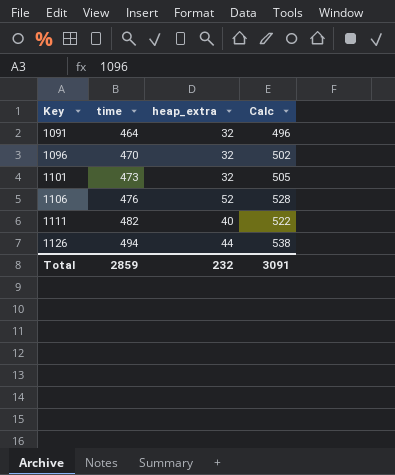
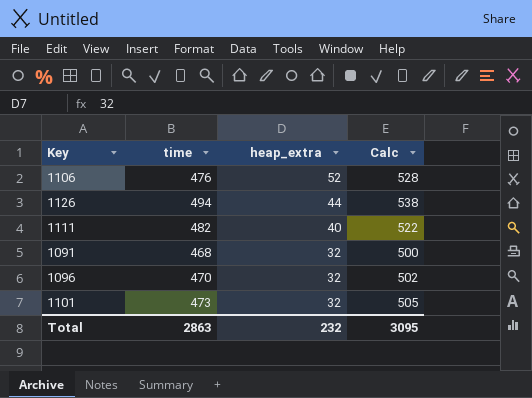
row order: Key ascending -> heap_extra descending
1091 | time: 464 -> 468
1091 | Calc: 496 -> 500
Total | time: 2859 -> 2863
Total | Calc: 3091 -> 3095

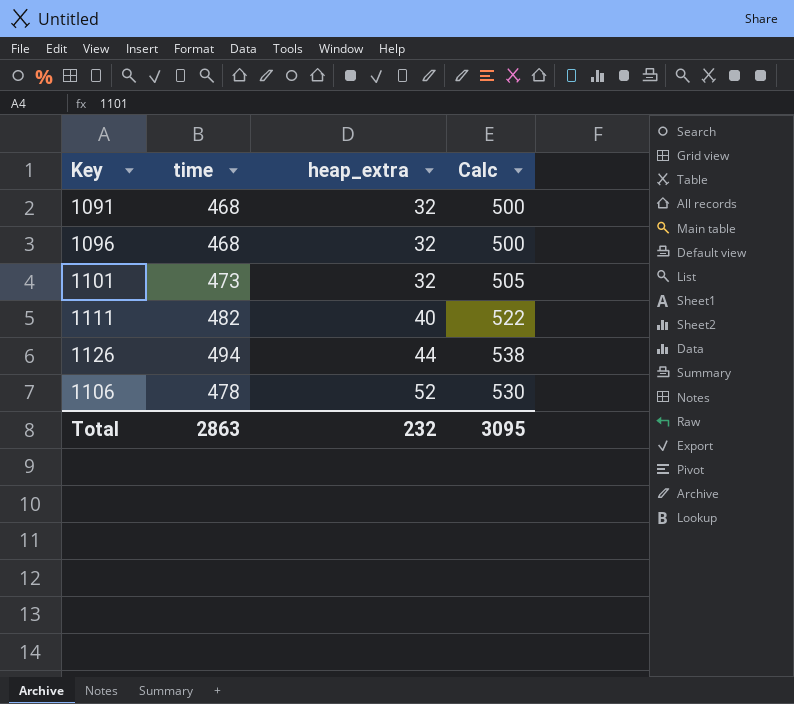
row order: heap_extra descending -> heap_extra ascending
1096 | time: 470 -> 468
1096 | Calc: 502 -> 500
1106 | time: 476 -> 478
1106 | Calc: 528 -> 530

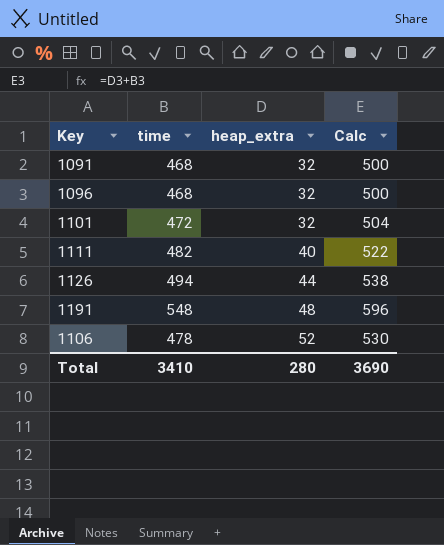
1101 | time: 473 -> 472
1101 | Calc: 505 -> 504
row 1191: none -> 548 | 48 | 596
Total | time: 2863 -> 3410
Total | heap_extra: 232 -> 280
Total | Calc: 3095 -> 3690

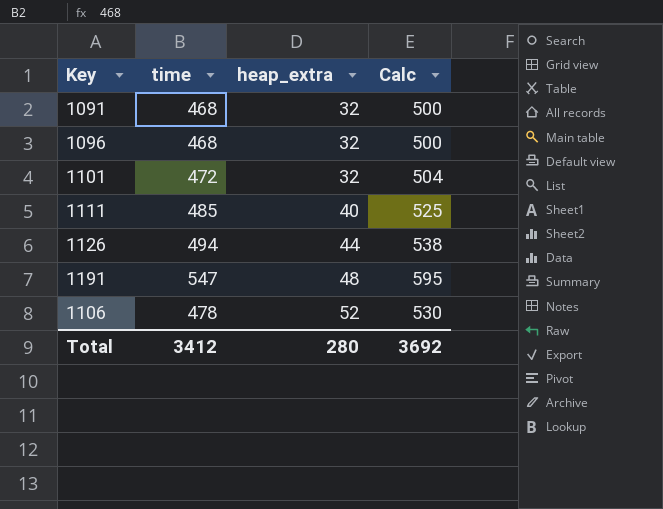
1111 | time: 482 -> 485
1111 | Calc: 522 -> 525
1191 | time: 548 -> 547
1191 | Calc: 596 -> 595
Total | time: 3410 -> 3412
Total | Calc: 3690 -> 3692

